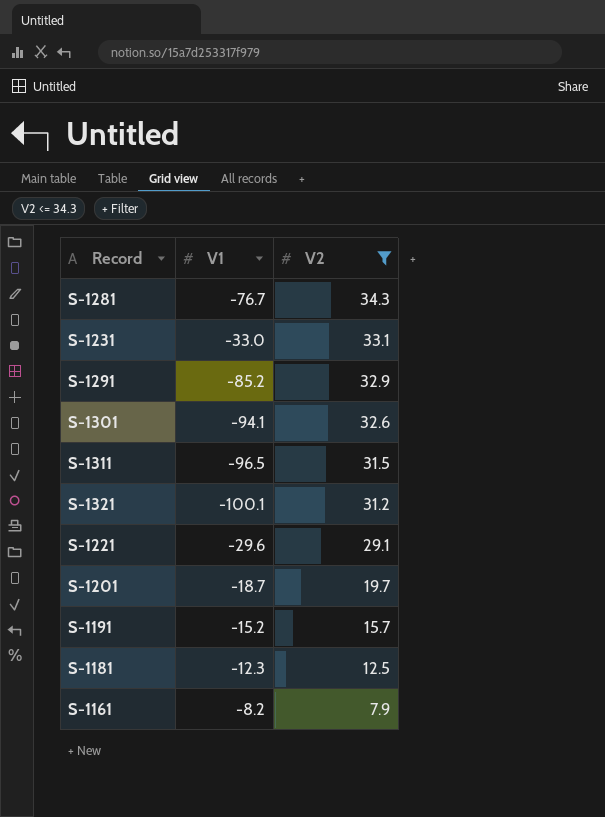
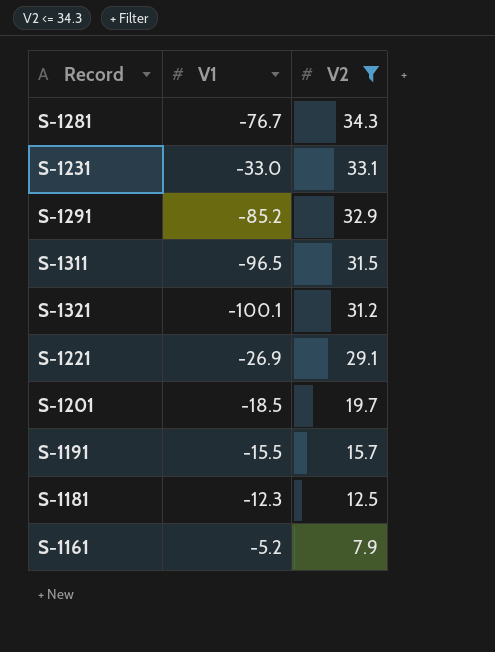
row S-1301: -94.1 | 32.6 -> none
S-1221 | V1: -29.6 -> -26.9
S-1201 | V1: -18.7 -> -18.5
S-1191 | V1: -15.2 -> -15.5
S-1161 | V1: -8.2 -> -5.2

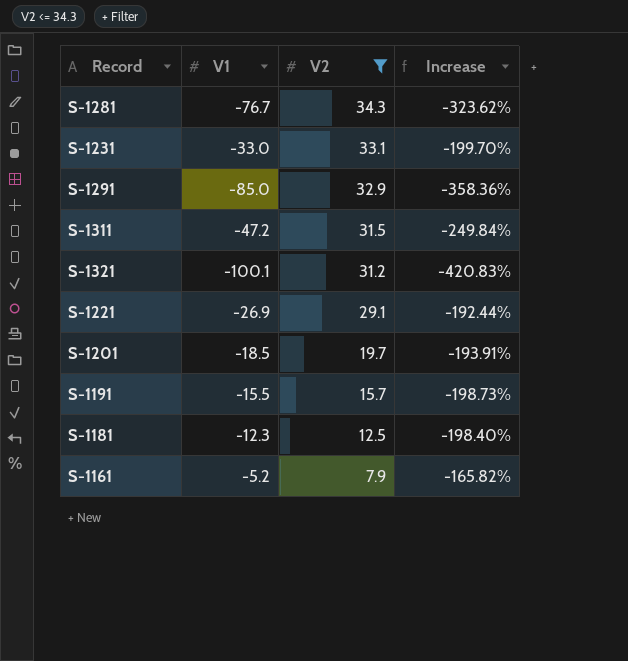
column Increase | formula: none -> ([V1] - [V2]) / [V2]
S-1291 | V1: -85.2 -> -85.0
S-1311 | V1: -96.5 -> -47.2

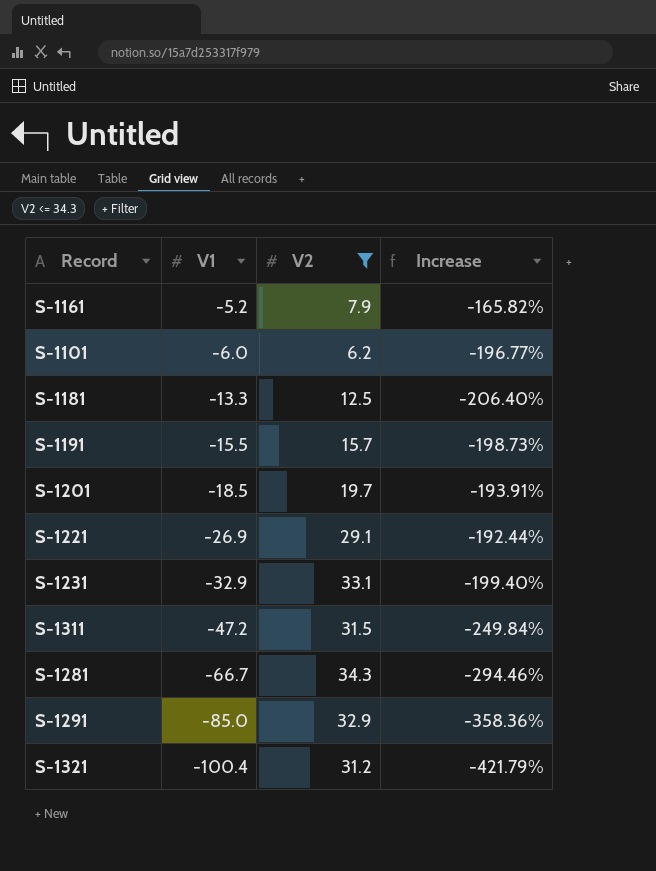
row order: V2 descending -> V1 descending
row S-1101: none -> -6.0 | 6.2 | -196.77%
S-1181 | V1: -12.3 -> -13.3
S-1181 | Increase: -198.40% -> -206.40%
S-1231 | V1: -33.0 -> -32.9
S-1231 | Increase: -199.70% -> -199.40%
S-1281 | V1: -76.7 -> -66.7
S-1281 | Increase: -323.62% -> -294.46%
S-1321 | V1: -100.1 -> -100.4
S-1321 | Increase: -420.83% -> -421.79%

